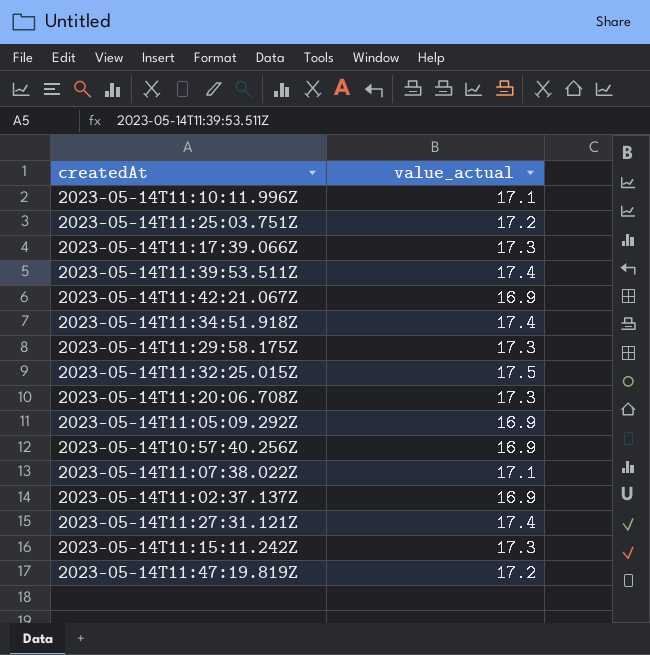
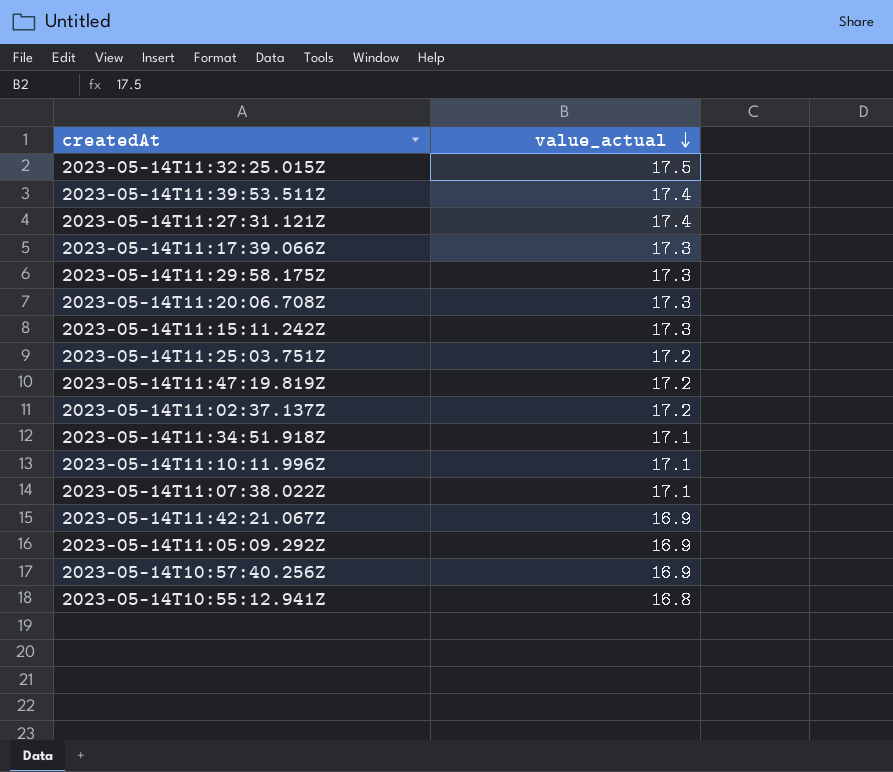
row order: none -> value_actual descending
2023-05-14T11:02:37.137Z | value_actual: 16.9 -> 17.2
2023-05-14T11:34:51.918Z | value_actual: 17.4 -> 17.1
row 2023-05-14T10:55:12.941Z: none -> 16.8

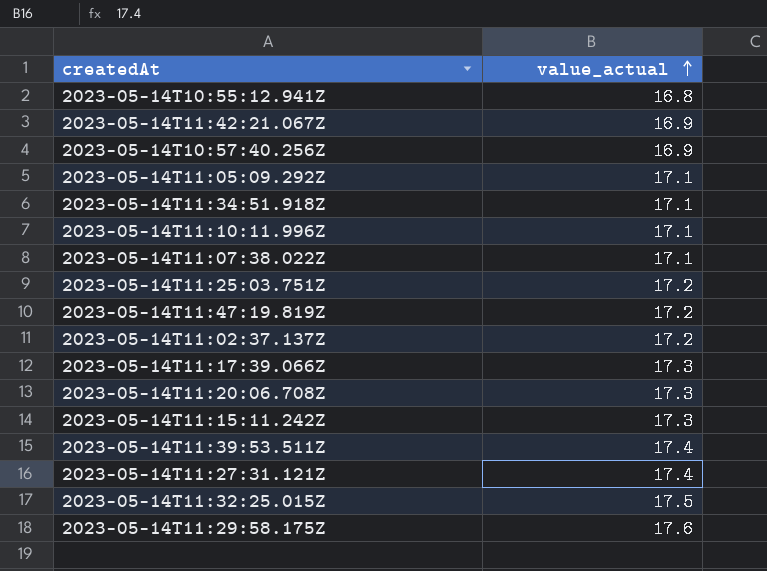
row order: value_actual descending -> value_actual ascending
2023-05-14T11:05:09.292Z | value_actual: 16.9 -> 17.1
2023-05-14T11:29:58.175Z | value_actual: 17.3 -> 17.6

